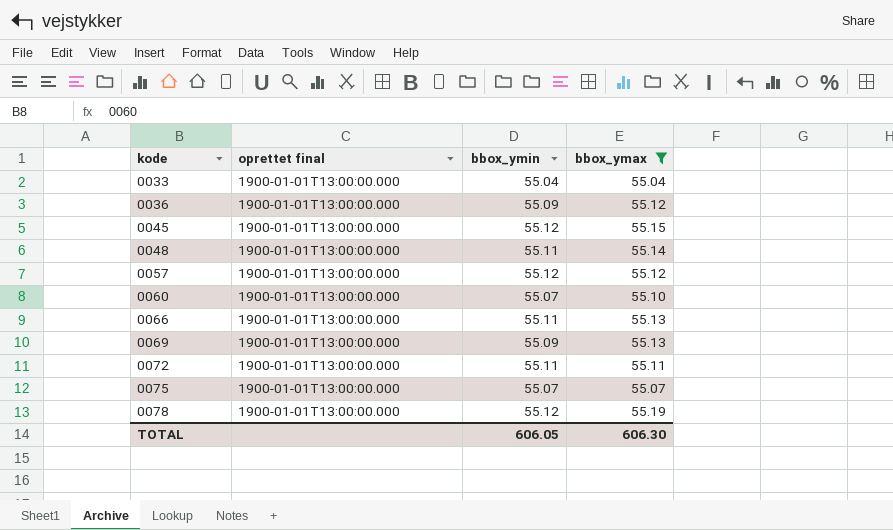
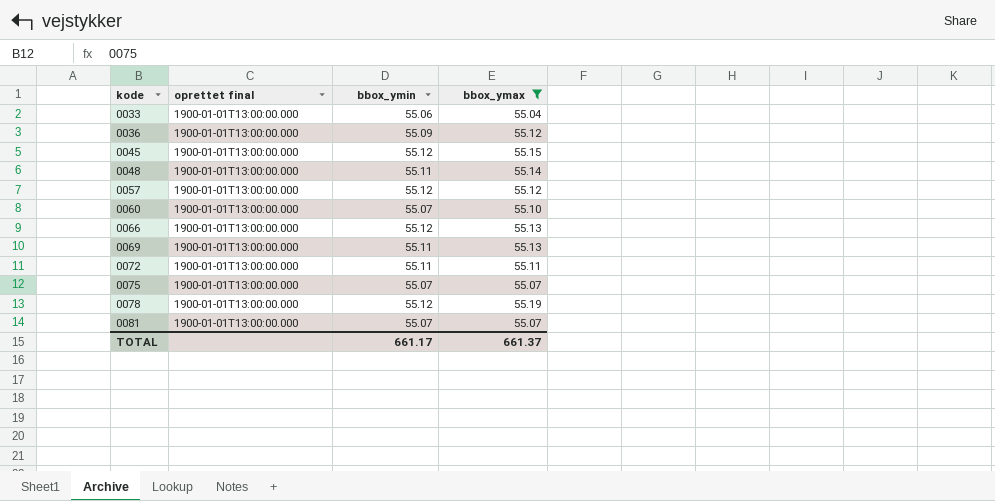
0033 | bbox_ymin: 55.04 -> 55.06
0066 | bbox_ymin: 55.11 -> 55.12
0069 | bbox_ymin: 55.09 -> 55.11
row 0081: none -> 1900-01-01T13:00:00.000 | 55.07 | 55.07
TOTAL | bbox_ymin: 606.05 -> 661.17
TOTAL | bbox_ymax: 606.30 -> 661.37

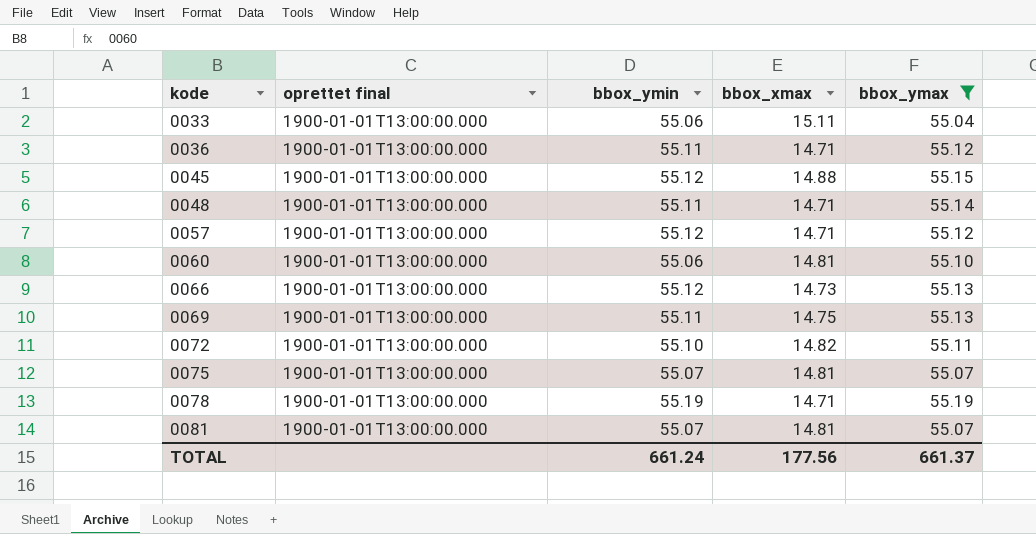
column bbox_xmax | position: none -> 4
0036 | bbox_ymin: 55.09 -> 55.11
0060 | bbox_ymin: 55.07 -> 55.06
0072 | bbox_ymin: 55.11 -> 55.10
0078 | bbox_ymin: 55.12 -> 55.19
TOTAL | bbox_ymin: 661.17 -> 661.24

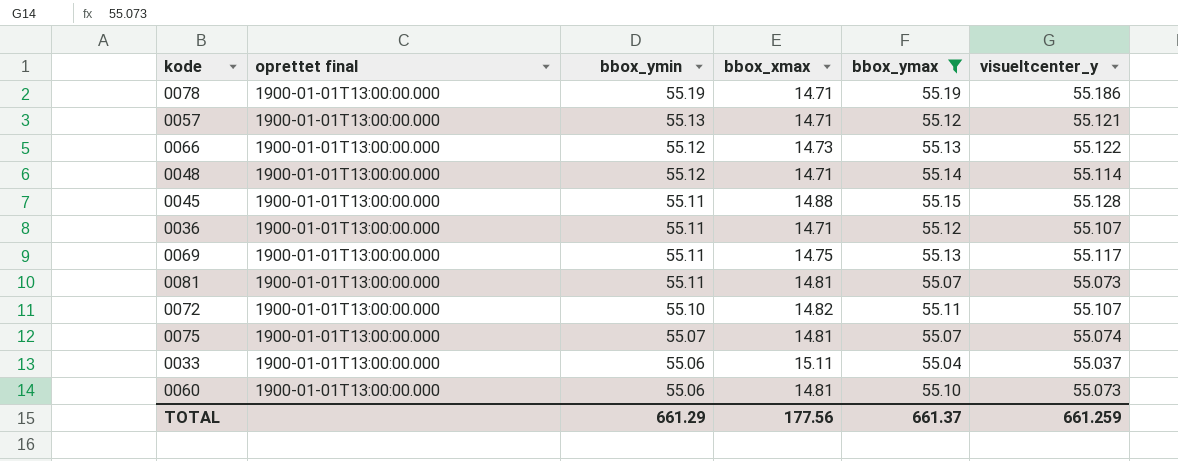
row order: kode ascending -> bbox_ymin descending
column visueltcenter_y | position: none -> 6
0057 | bbox_ymin: 55.12 -> 55.13
0048 | bbox_ymin: 55.11 -> 55.12
0045 | bbox_ymin: 55.12 -> 55.11
0081 | bbox_ymin: 55.07 -> 55.11
TOTAL | bbox_ymin: 661.24 -> 661.29

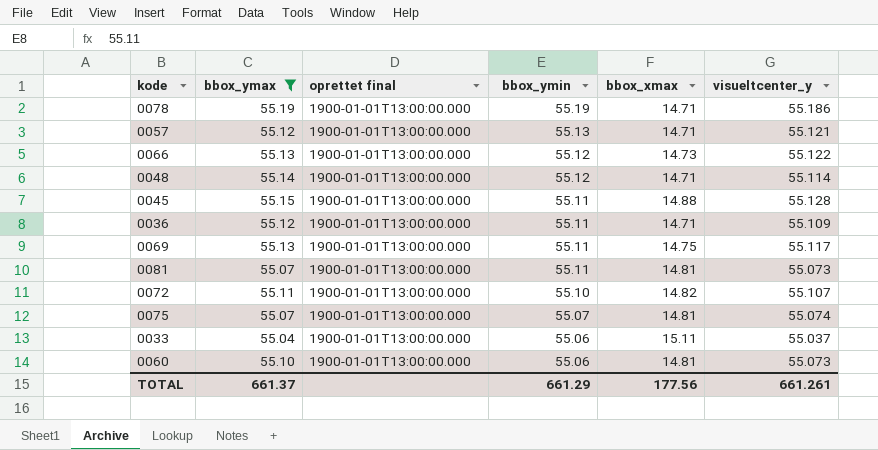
column bbox_ymax | position: 5 -> 2
0036 | visueltcenter_y: 55.107 -> 55.109
TOTAL | visueltcenter_y: 661.259 -> 661.261

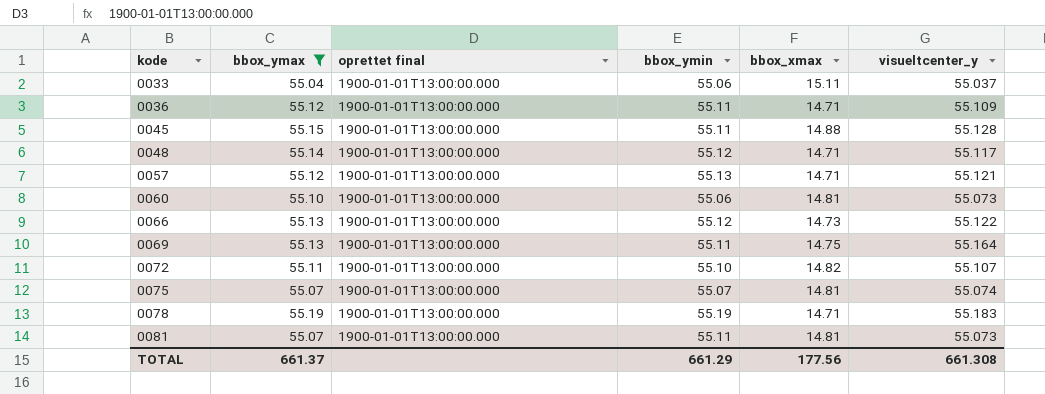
row order: bbox_ymin descending -> kode ascending
0048 | visueltcenter_y: 55.114 -> 55.117
0069 | visueltcenter_y: 55.117 -> 55.164
0078 | visueltcenter_y: 55.186 -> 55.183
TOTAL | visueltcenter_y: 661.261 -> 661.308

